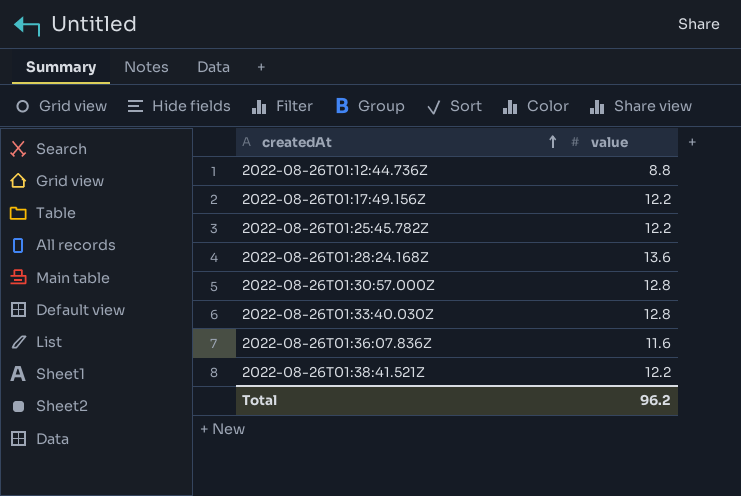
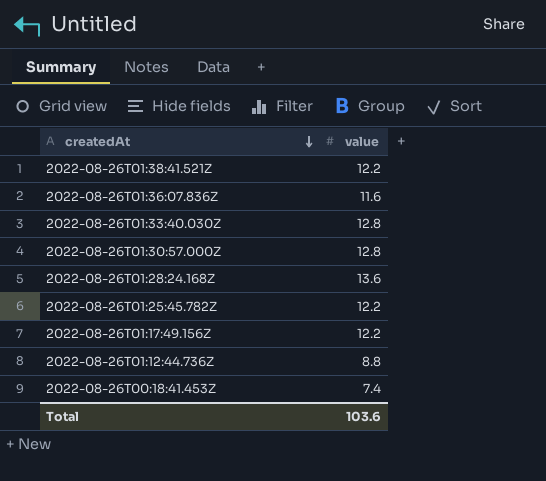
row order: createdAt ascending -> createdAt descending
row 2022-08-26T00:18:41.453Z: none -> 7.4
Total | value: 96.2 -> 103.6

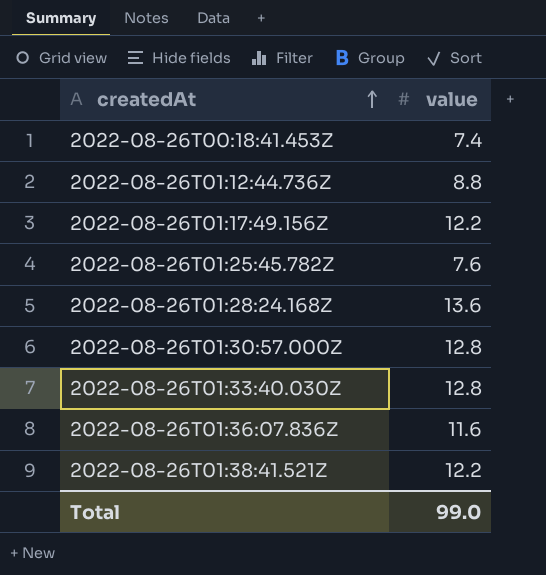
row order: createdAt descending -> createdAt ascending
2022-08-26T01:25:45.782Z | value: 12.2 -> 7.6
Total | value: 103.6 -> 99.0

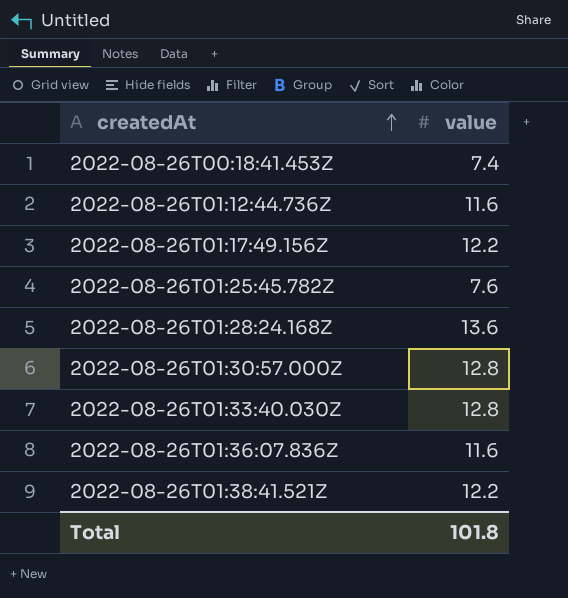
2022-08-26T01:12:44.736Z | value: 8.8 -> 11.6
Total | value: 99.0 -> 101.8

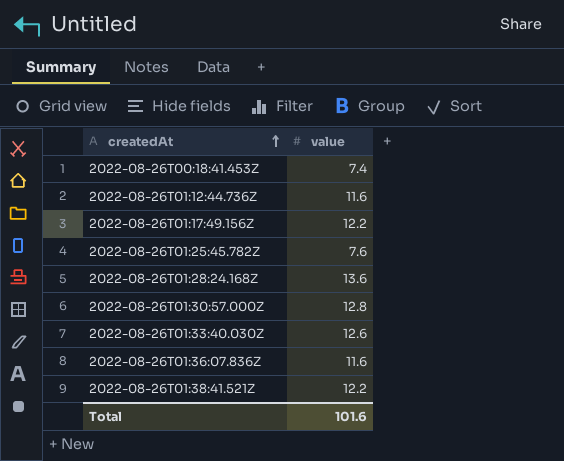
2022-08-26T01:33:40.030Z | value: 12.8 -> 12.6
Total | value: 101.8 -> 101.6

